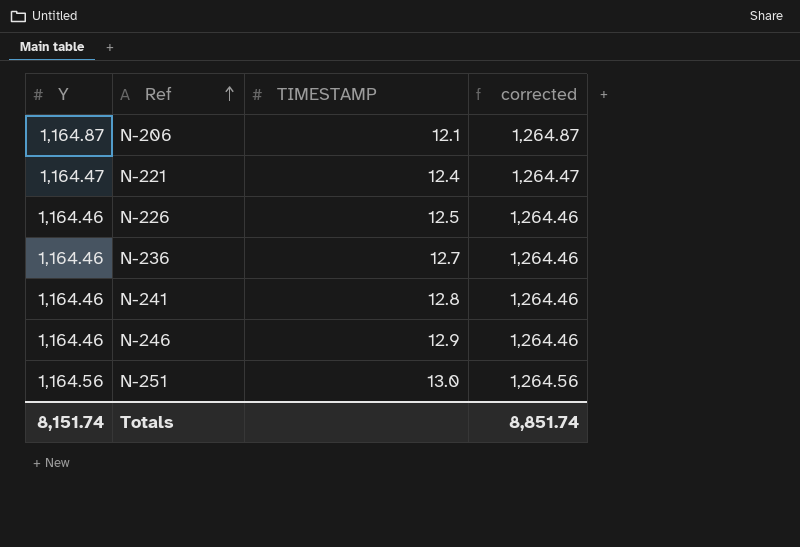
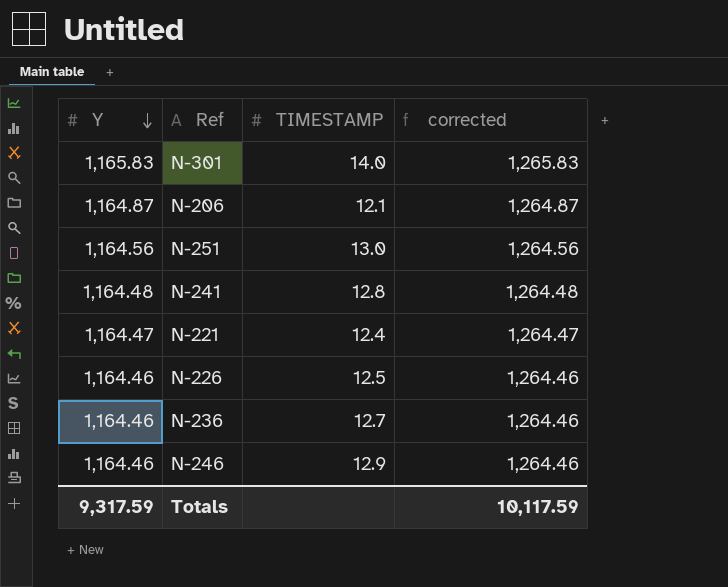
row order: Ref ascending -> Y descending
row N-301: none -> 1,165.83 | 14.0 | 1,265.83
N-241 | Y: 1,164.46 -> 1,164.48
N-241 | corrected: 1,264.46 -> 1,264.48
Totals | Y: 8,151.74 -> 9,317.59
Totals | corrected: 8,851.74 -> 10,117.59

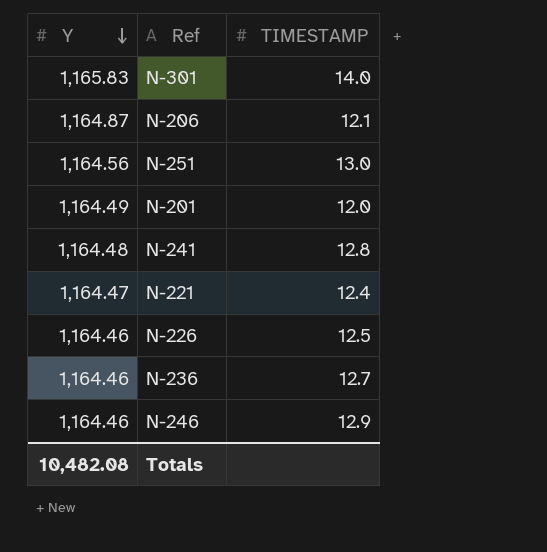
column corrected | formula: [Y] + 100 -> none
row N-201: none -> 1,164.49 | 12.0
Totals | Y: 9,317.59 -> 10,482.08

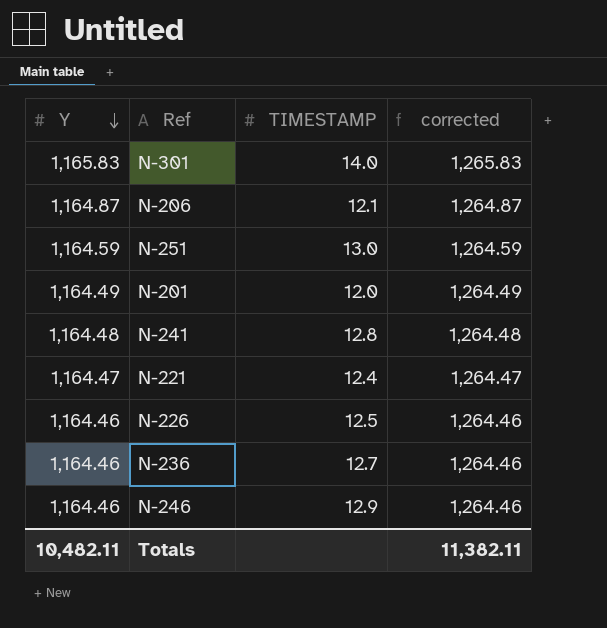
column corrected | formula: none -> [Y] + 100
N-251 | Y: 1,164.56 -> 1,164.59
Totals | Y: 10,482.08 -> 10,482.11

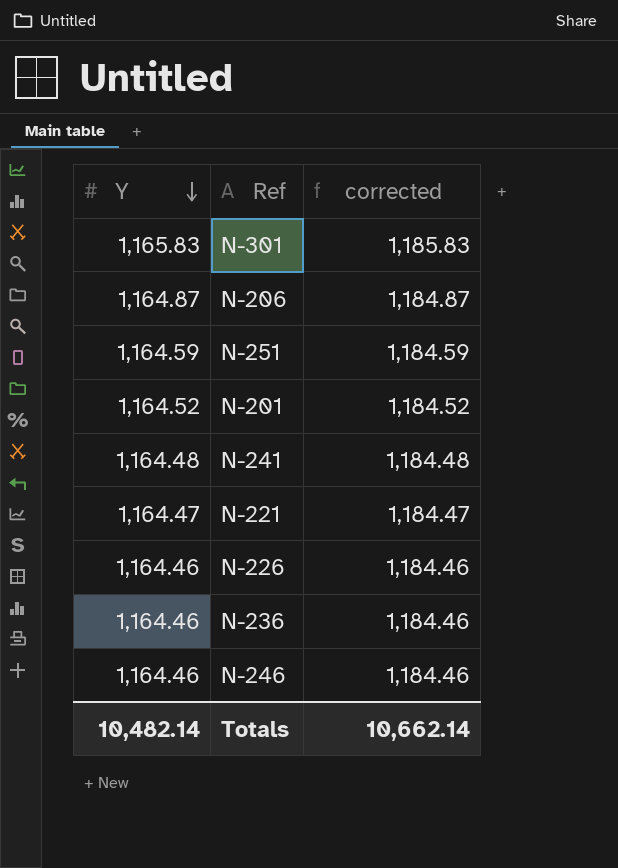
column TIMESTAMP | position: 3 -> none
column corrected | formula: [Y] + 100 -> [Y] + 20
N-201 | Y: 1,164.49 -> 1,164.52
Totals | Y: 10,482.11 -> 10,482.14
Totals | corrected: 11,382.11 -> 10,662.14

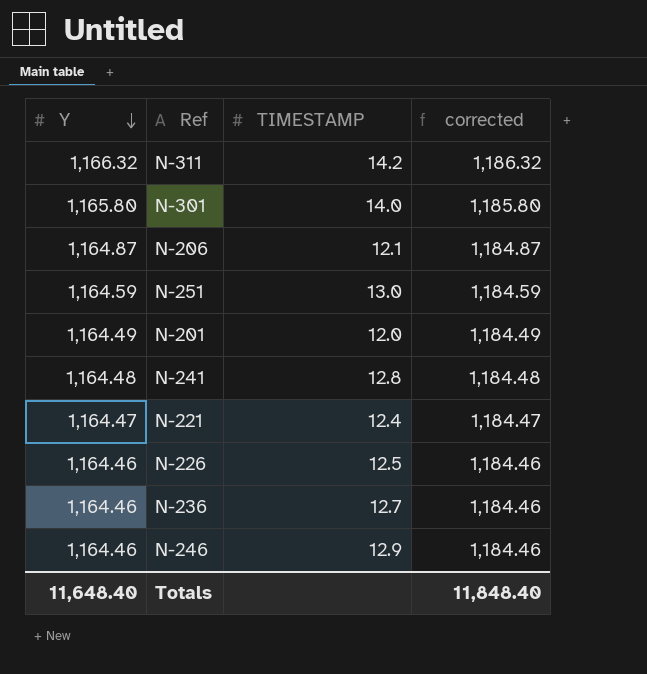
column TIMESTAMP | position: none -> 3
row N-311: none -> 1,166.32 | 14.2 | 1,186.32
N-301 | Y: 1,165.83 -> 1,165.80
N-301 | corrected: 1,185.83 -> 1,185.80
N-201 | Y: 1,164.52 -> 1,164.49
N-201 | corrected: 1,184.52 -> 1,184.49
Totals | Y: 10,482.14 -> 11,648.40
Totals | corrected: 10,662.14 -> 11,848.40

